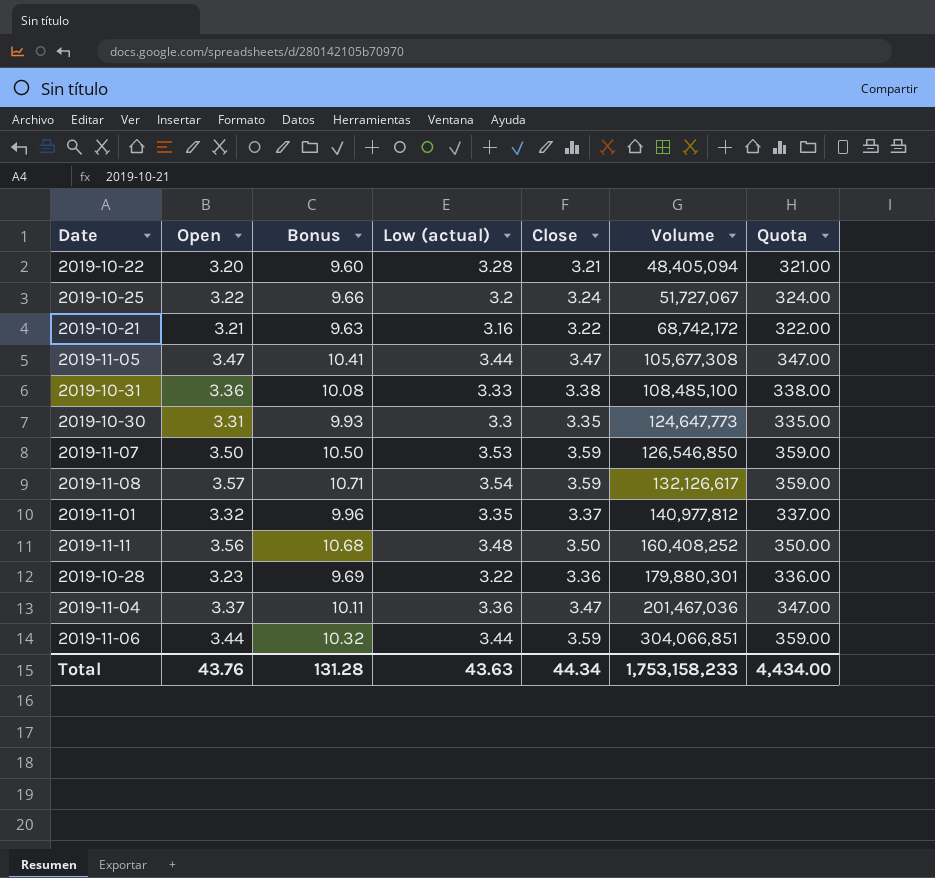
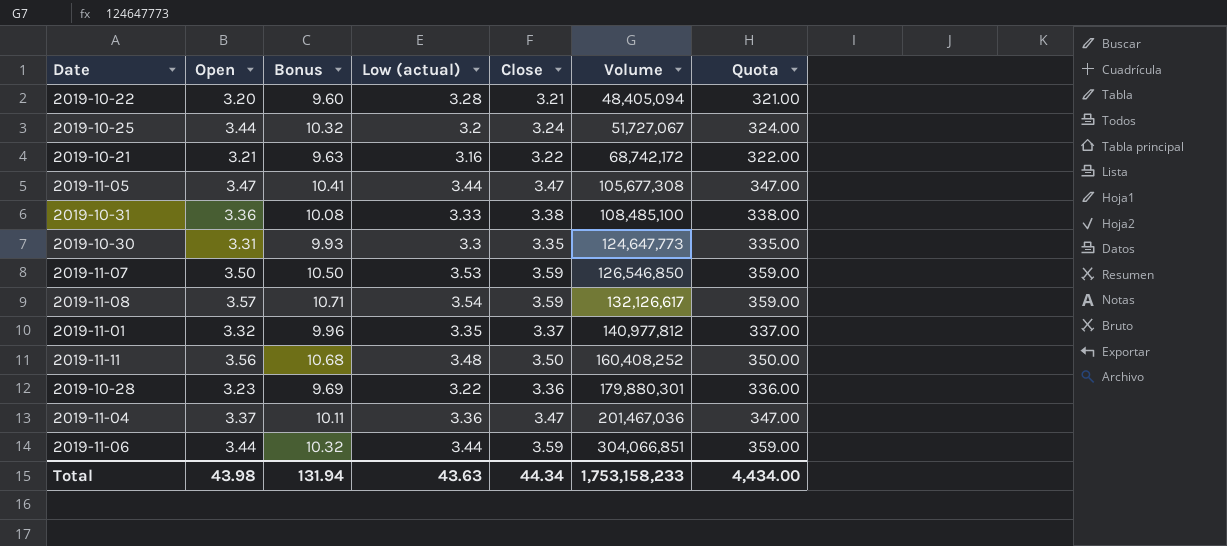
2019-10-25 | Open: 3.22 -> 3.44
2019-10-25 | Bonus: 9.66 -> 10.32
Total | Open: 43.76 -> 43.98
Total | Bonus: 131.28 -> 131.94

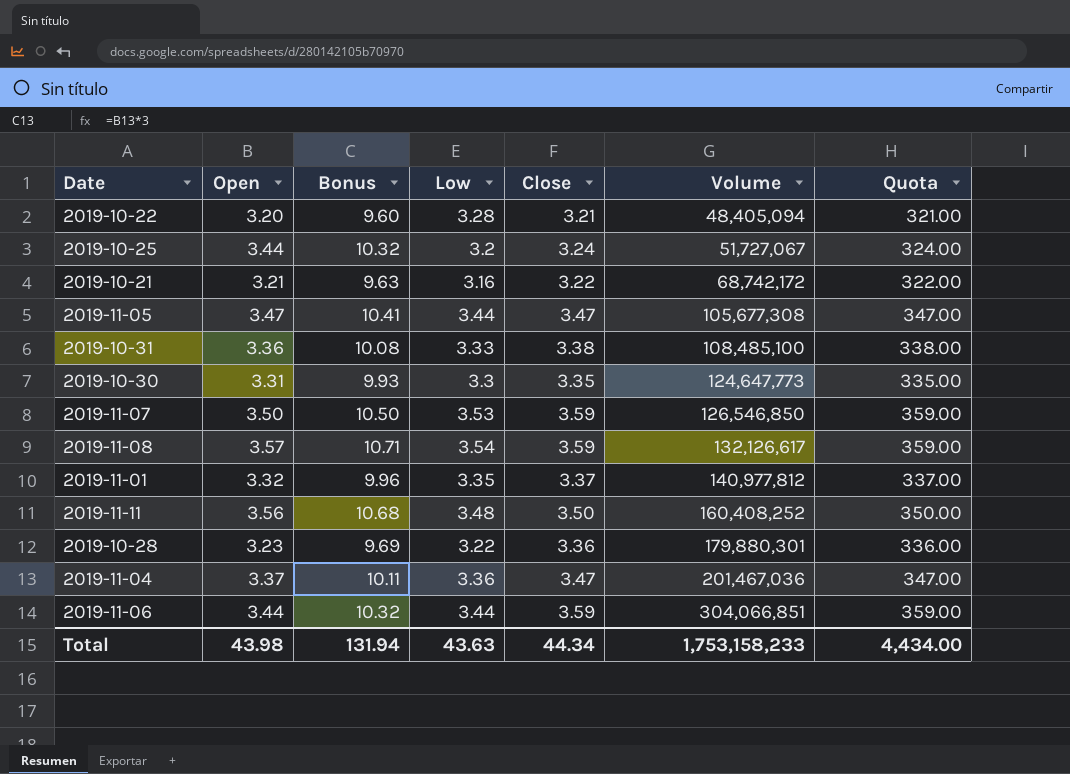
column name: Low (actual) -> Low

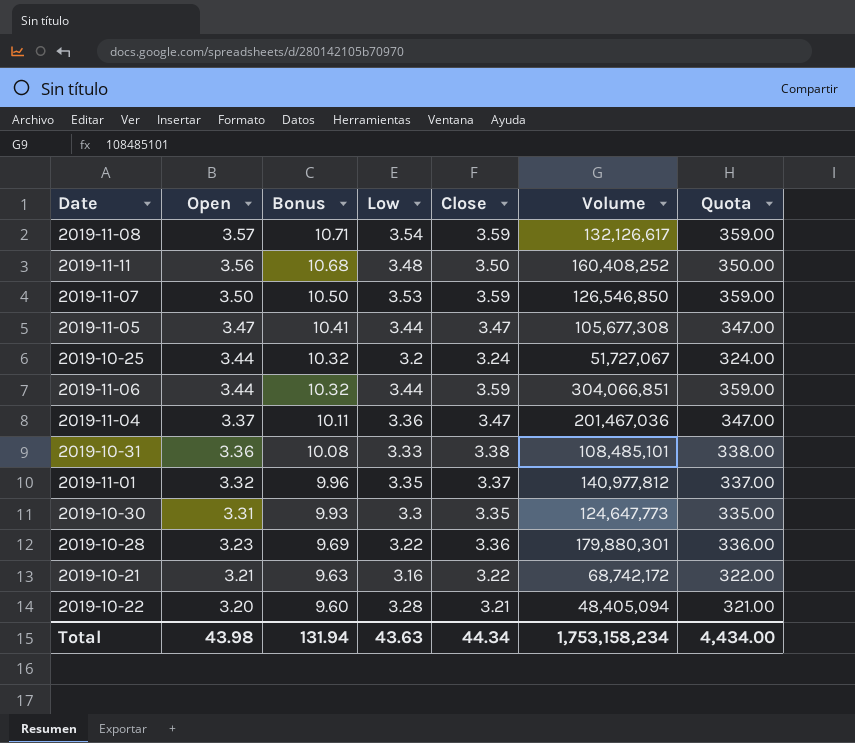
row order: Volume ascending -> Open descending
2019-10-31 | Volume: 108,485,100 -> 108,485,101
Total | Volume: 1,753,158,233 -> 1,753,158,234

